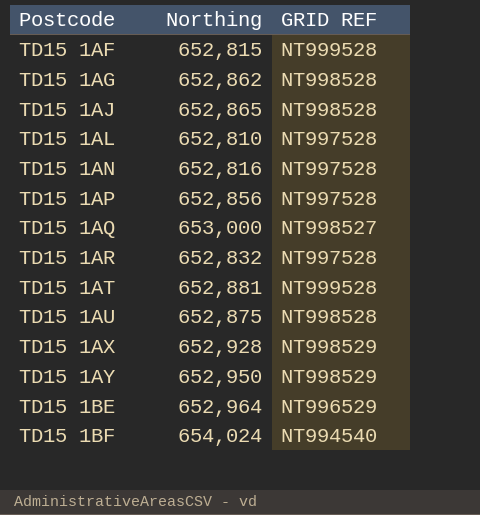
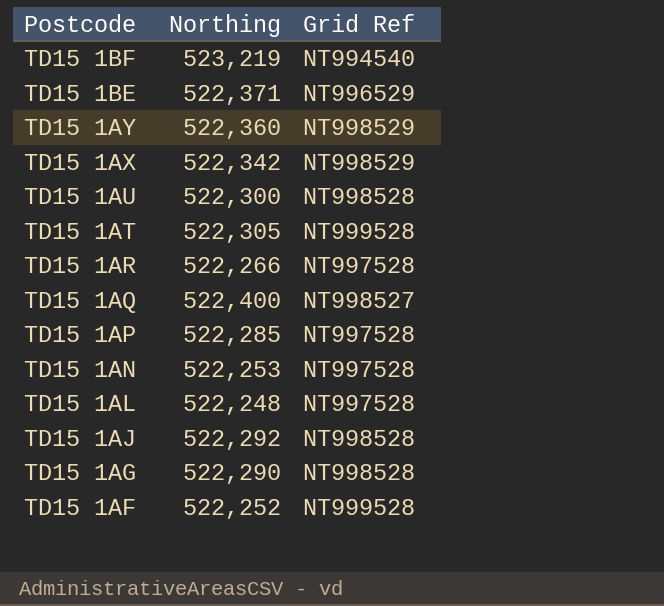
row order: Postcode ascending -> Postcode descending
column name: GRID REF -> Grid Ref
TD15 1BF | Northing: 654,024 -> 523,219
TD15 1BE | Northing: 652,964 -> 522,371
TD15 1AY | Northing: 652,950 -> 522,360
TD15 1AX | Northing: 652,928 -> 522,342
TD15 1AU | Northing: 652,875 -> 522,300
TD15 1AT | Northing: 652,881 -> 522,305
TD15 1AR | Northing: 652,832 -> 522,266
TD15 1AQ | Northing: 653,000 -> 522,400
TD15 1AP | Northing: 652,856 -> 522,285
TD15 1AN | Northing: 652,816 -> 522,253
TD15 1AL | Northing: 652,810 -> 522,248
TD15 1AJ | Northing: 652,865 -> 522,292
TD15 1AG | Northing: 652,862 -> 522,290
TD15 1AF | Northing: 652,815 -> 522,252

